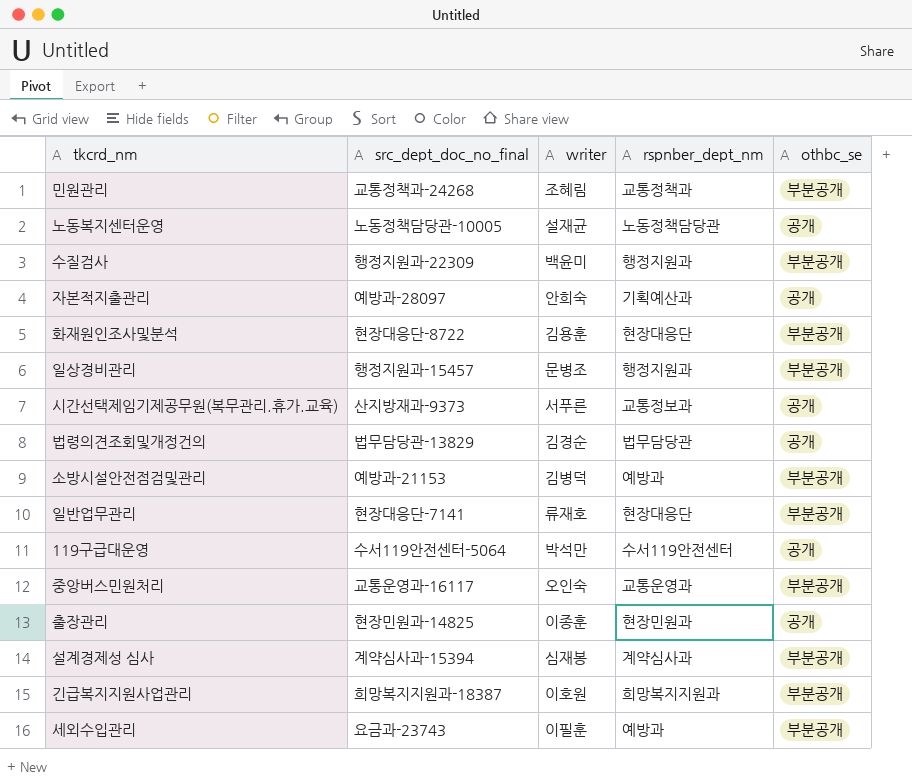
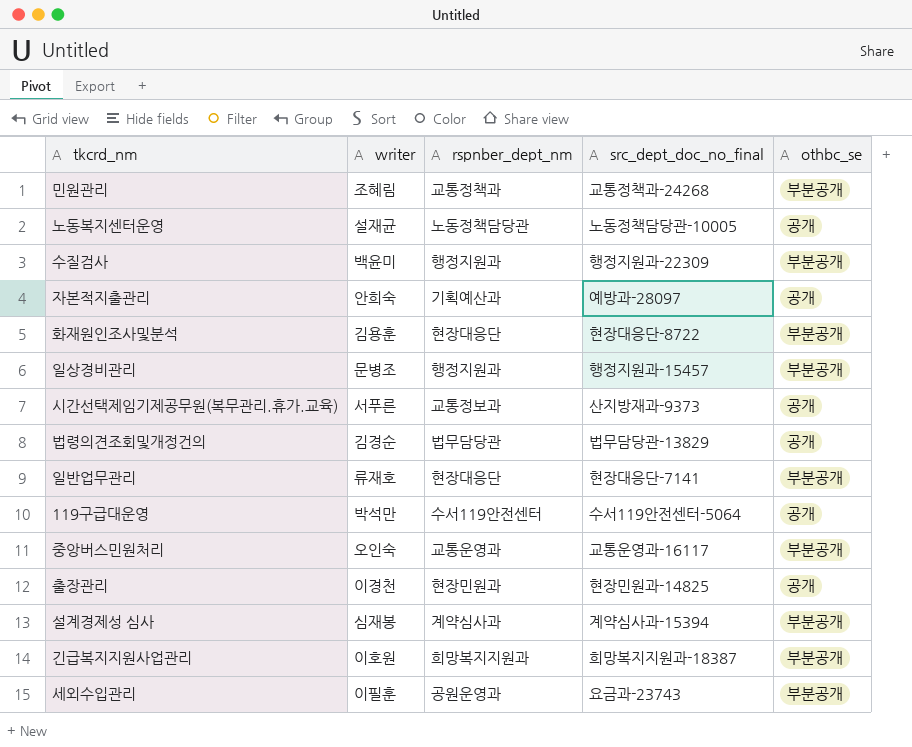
column src_dept_doc_no_final | position: 2 -> 4
row 소방시설안전점검및관리: 예방과-21153 | 김병덕 | 예방과 | 부분공개 -> none
출장관리 | writer: 이종훈 -> 이경천
세외수입관리 | rspnber_dept_nm: 예방과 -> 공원운영과

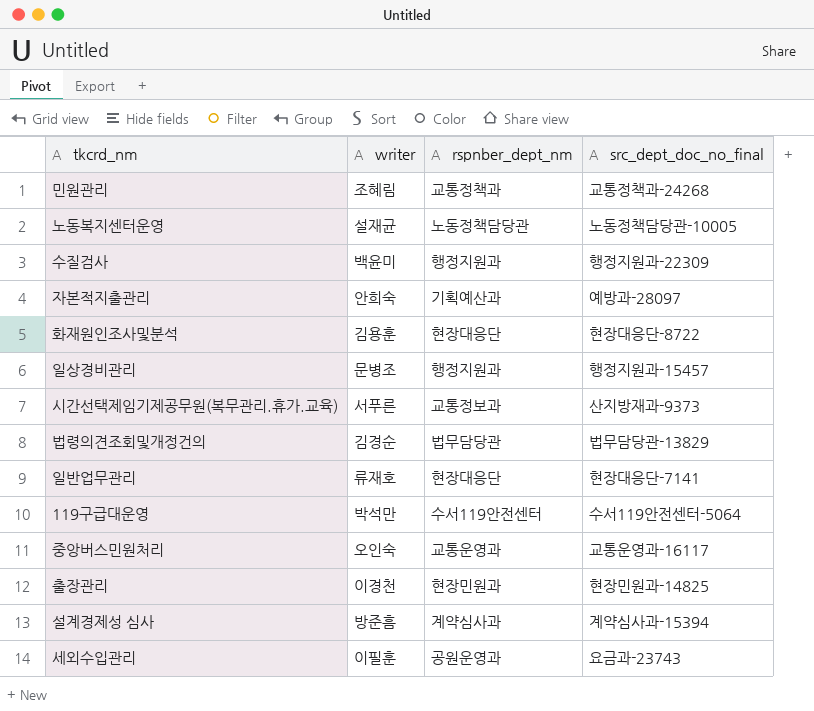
column othbc_se | position: 5 -> none
row 긴급복지지원사업관리: 이호원 | 희망복지지원과 | 희망복지지원과-18387 | 부분공개 -> none
설계경제성 심사 | writer: 심재봉 -> 방준흠

